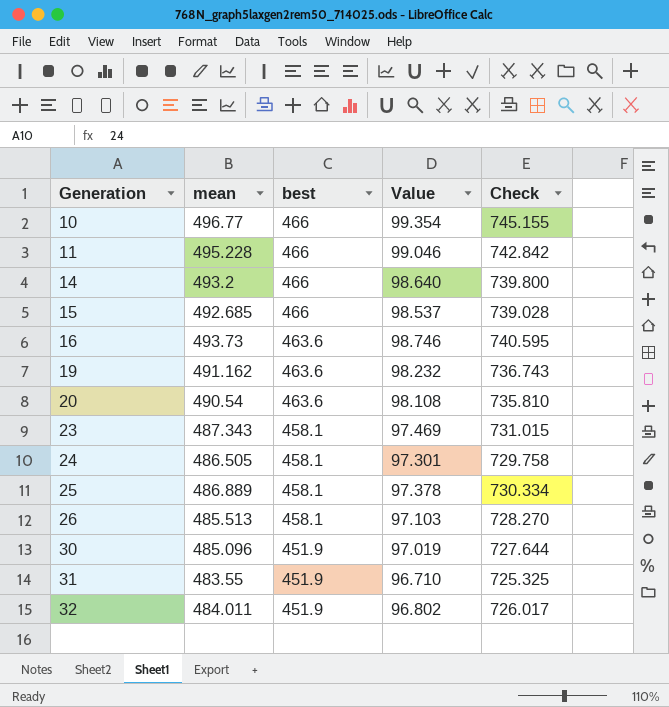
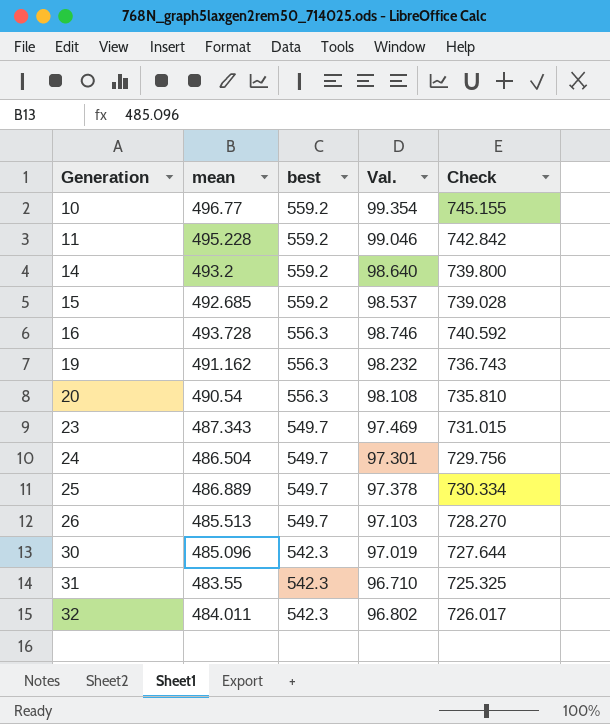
column name: Value -> Val.
10 | best: 466 -> 559.2
11 | best: 466 -> 559.2
14 | best: 466 -> 559.2
15 | best: 466 -> 559.2
16 | mean: 493.73 -> 493.728
16 | best: 463.6 -> 556.3
16 | Check: 740.595 -> 740.592
19 | best: 463.6 -> 556.3
20 | best: 463.6 -> 556.3
23 | best: 458.1 -> 549.7
24 | mean: 486.505 -> 486.504
24 | best: 458.1 -> 549.7
24 | Check: 729.758 -> 729.756
25 | best: 458.1 -> 549.7
26 | best: 458.1 -> 549.7
30 | best: 451.9 -> 542.3
31 | best: 451.9 -> 542.3
32 | best: 451.9 -> 542.3

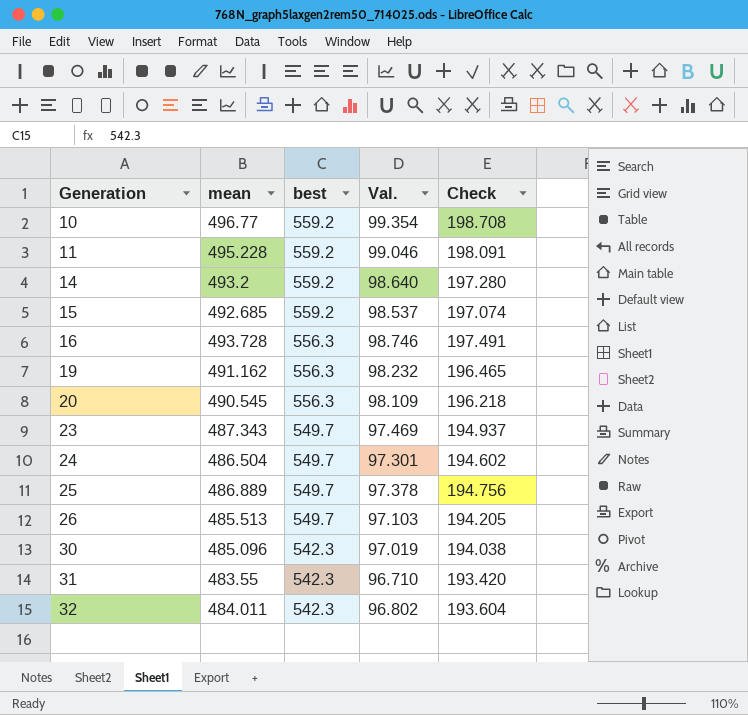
column Check | formula: [mean] * 1.5 -> [mean] * 0.4
20 | mean: 490.54 -> 490.545
20 | Val.: 98.108 -> 98.109

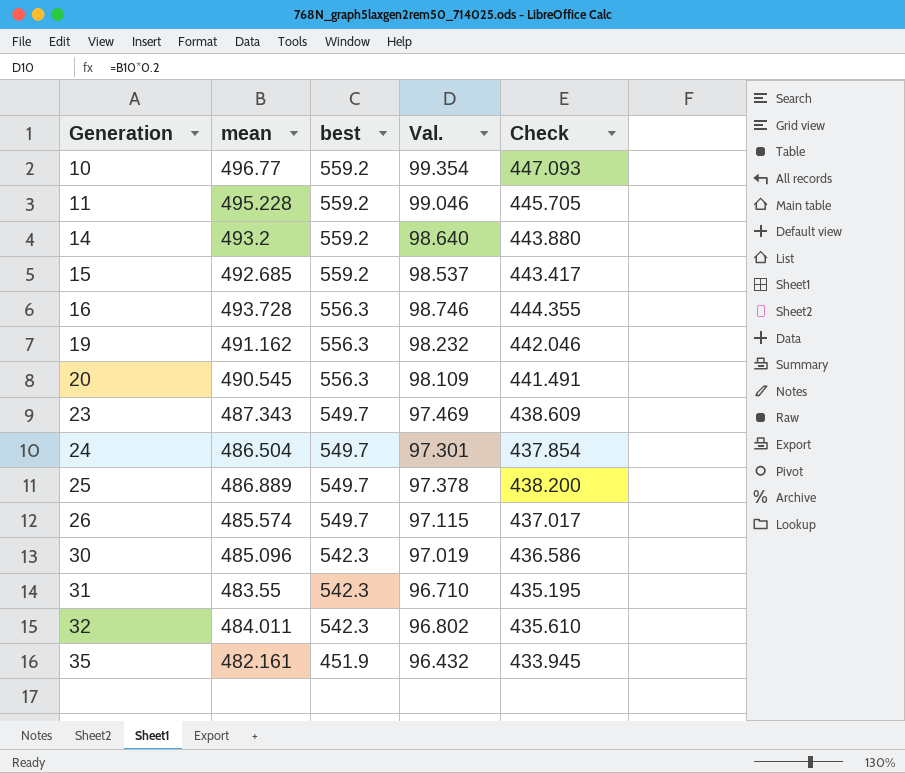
column Check | formula: [mean] * 0.4 -> [mean] * 0.9
26 | mean: 485.513 -> 485.574
26 | Val.: 97.103 -> 97.115
row 35: none -> 482.161 | 451.9 | 96.432 | 433.945

